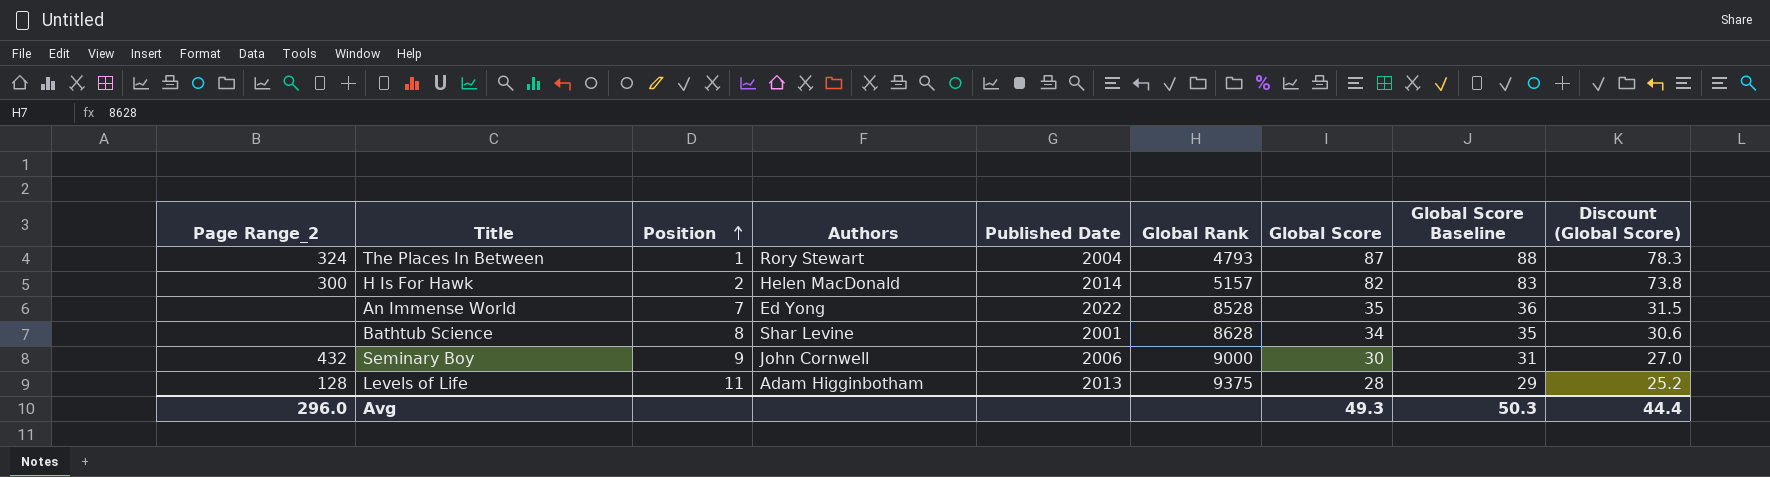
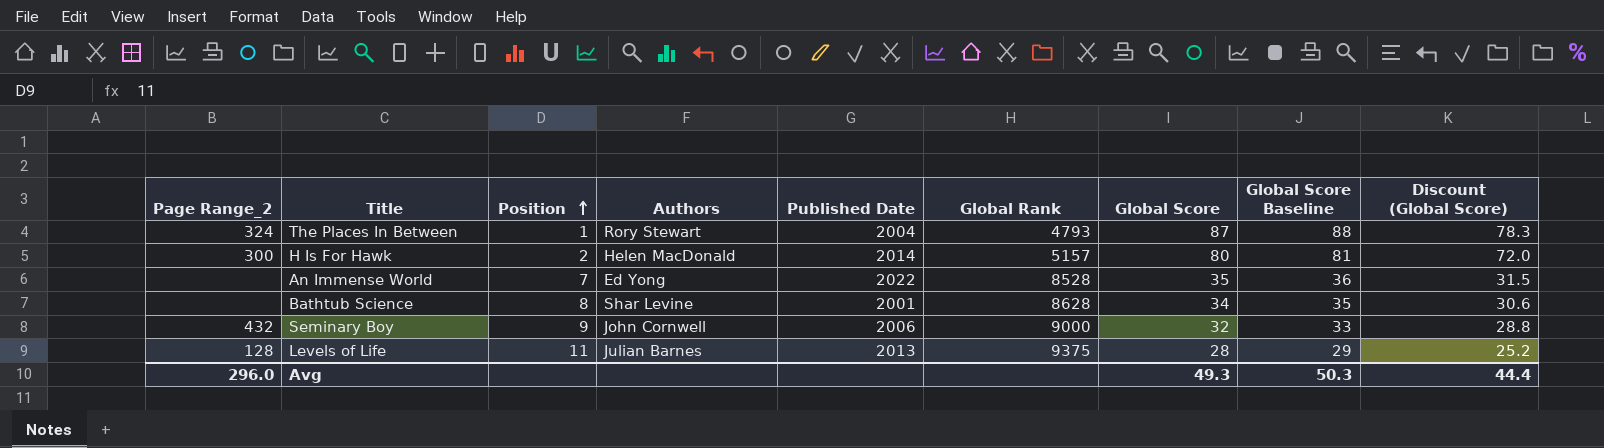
H Is For Hawk | Global Score: 82 -> 80
H Is For Hawk | Global Score Baseline: 83 -> 81
H Is For Hawk | Discount (Global Score): 73.8 -> 72.0
Seminary Boy | Global Score: 30 -> 32
Seminary Boy | Global Score Baseline: 31 -> 33
Seminary Boy | Discount (Global Score): 27.0 -> 28.8
Levels of Life | Authors: Adam Higginbotham -> Julian Barnes

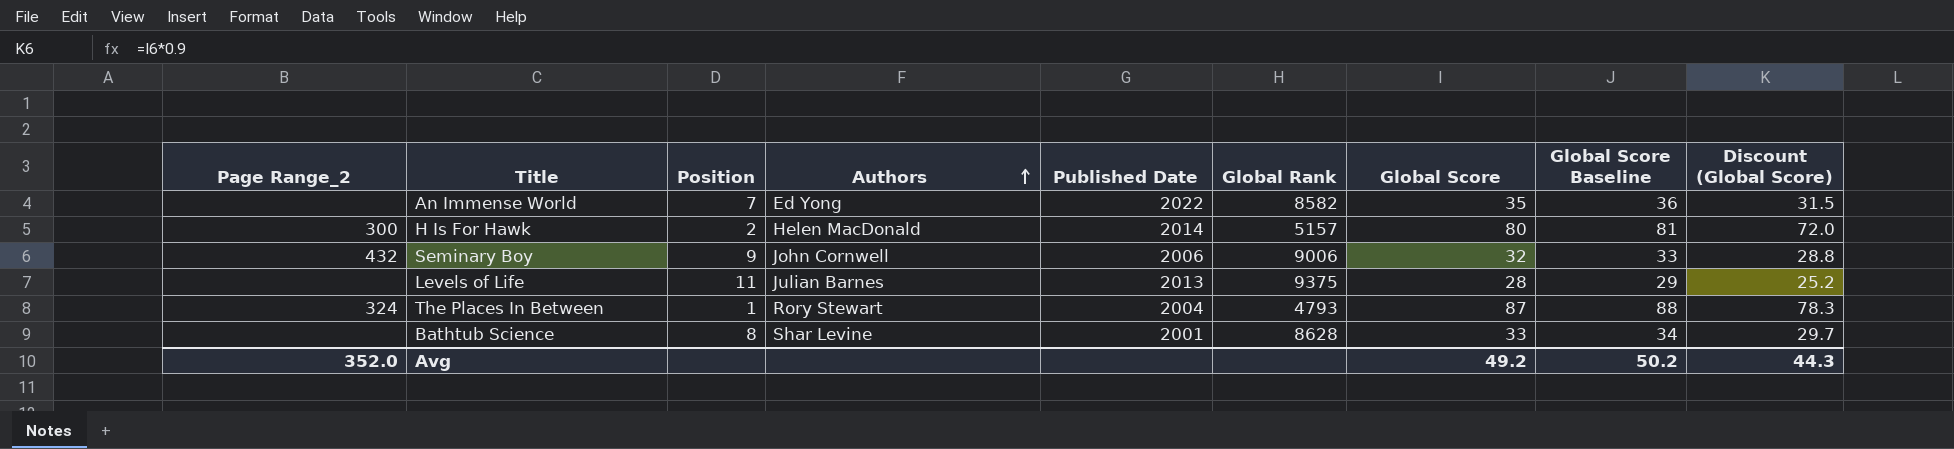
row order: Position ascending -> Authors ascending
An Immense World | Global Rank: 8528 -> 8582
Seminary Boy | Global Rank: 9000 -> 9006
Levels of Life | Page Range_2: 128 -> none
Bathtub Science | Global Score: 34 -> 33
Bathtub Science | Global Score Baseline: 35 -> 34
Bathtub Science | Discount (Global Score): 30.6 -> 29.7
Avg | Page Range_2: 296.0 -> 352.0
Avg | Global Score: 49.3 -> 49.2
Avg | Global Score Baseline: 50.3 -> 50.2
Avg | Discount (Global Score): 44.4 -> 44.3

